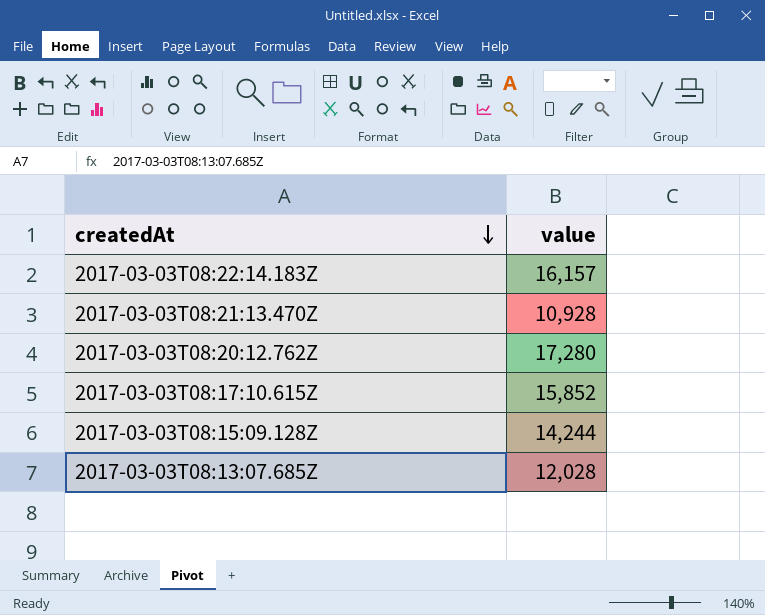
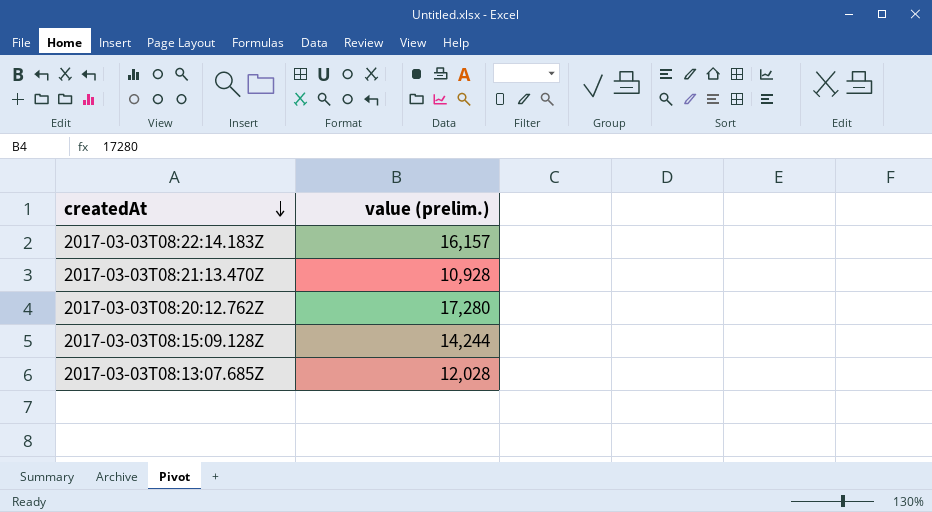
column name: value -> value (prelim.)
row 2017-03-03T08:17:10.615Z: 15,852 -> none

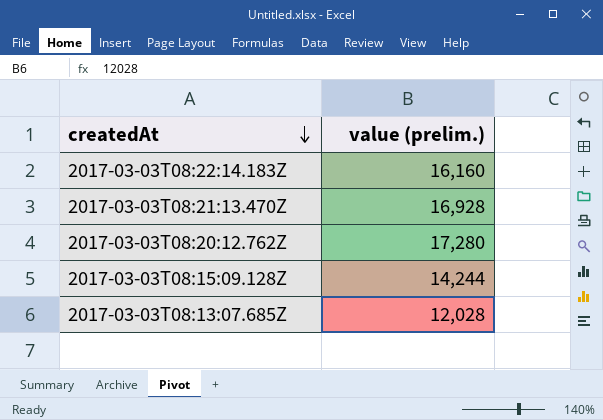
2017-03-03T08:22:14.183Z | value (prelim.): 16,157 -> 16,160
2017-03-03T08:21:13.470Z | value (prelim.): 10,928 -> 16,928

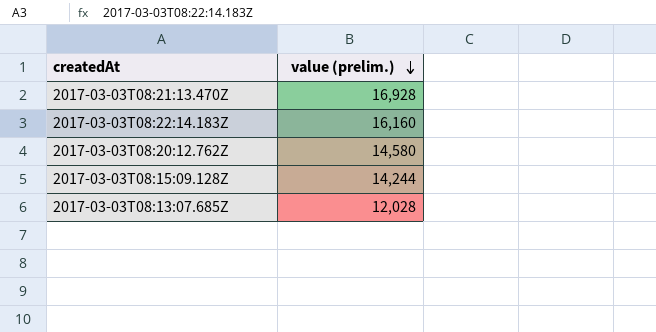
row order: createdAt descending -> value (prelim.) descending
2017-03-03T08:20:12.762Z | value (prelim.): 17,280 -> 14,580

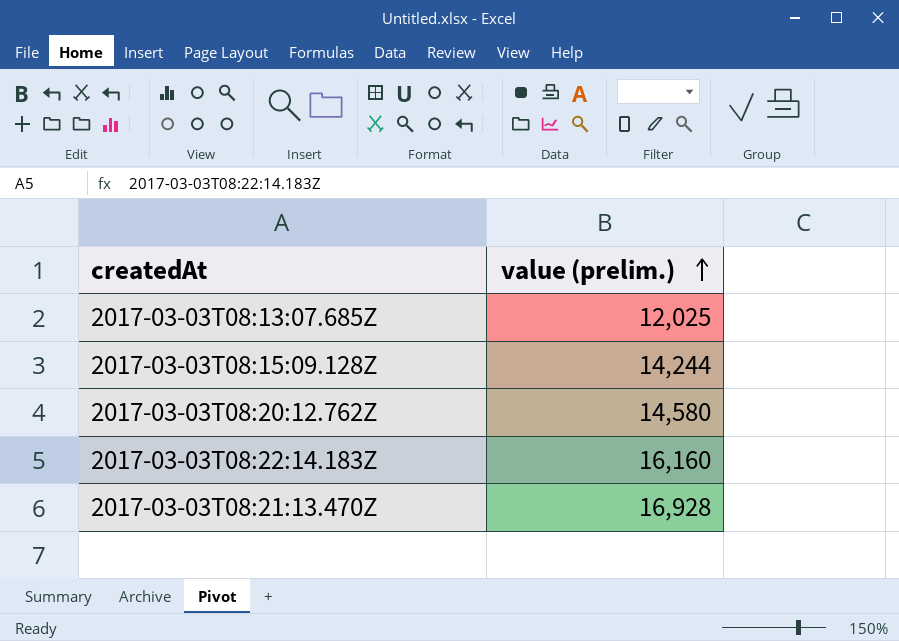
row order: value (prelim.) descending -> value (prelim.) ascending
2017-03-03T08:13:07.685Z | value (prelim.): 12,028 -> 12,025

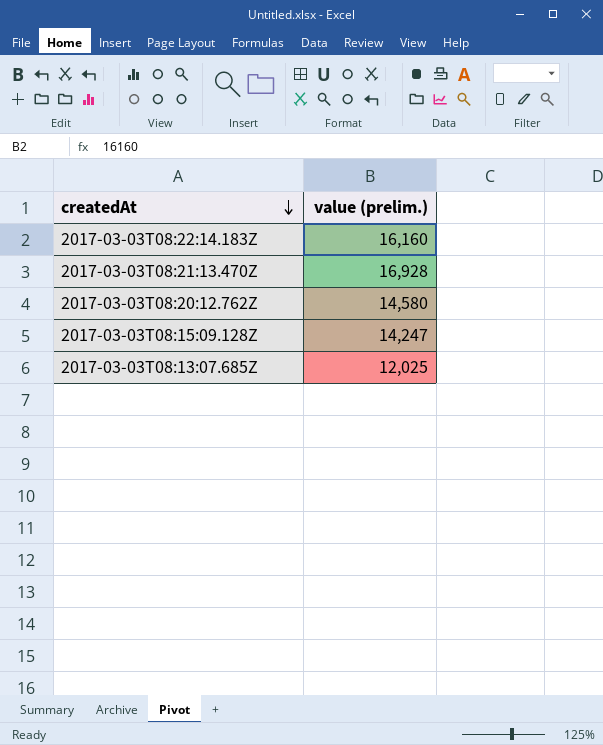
row order: value (prelim.) ascending -> createdAt descending
2017-03-03T08:15:09.128Z | value (prelim.): 14,244 -> 14,247

